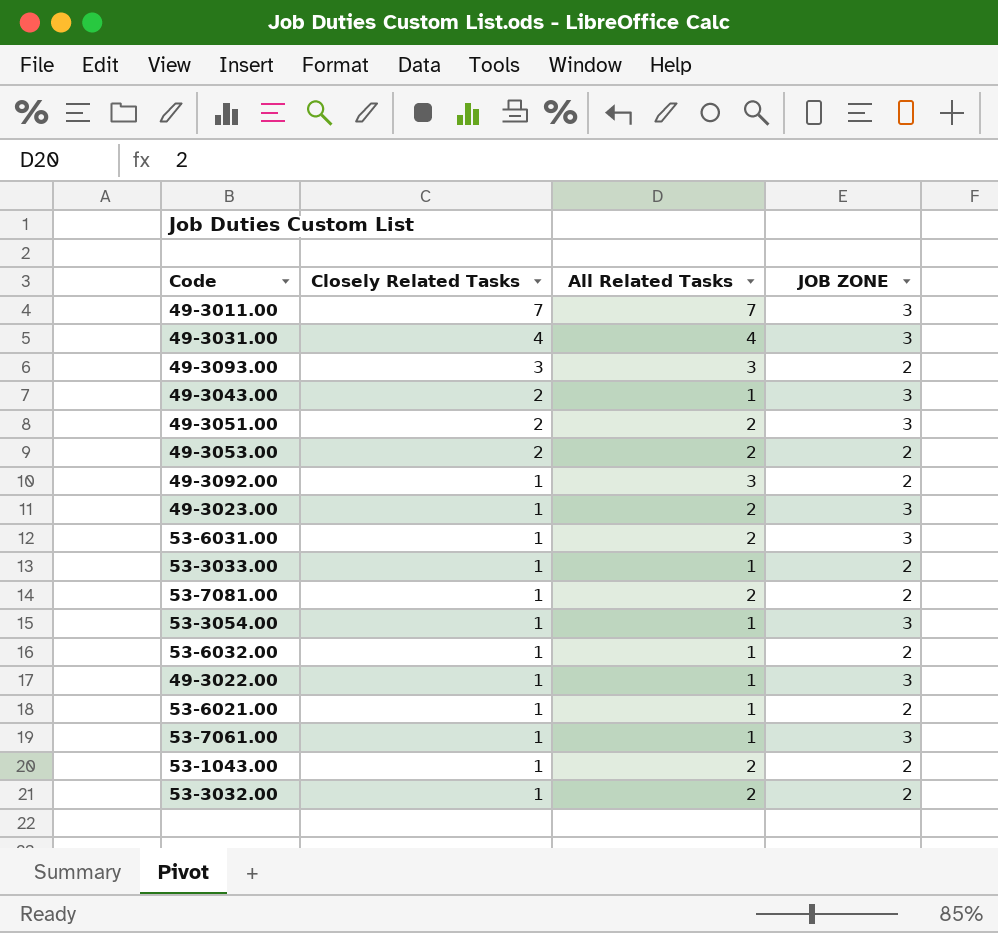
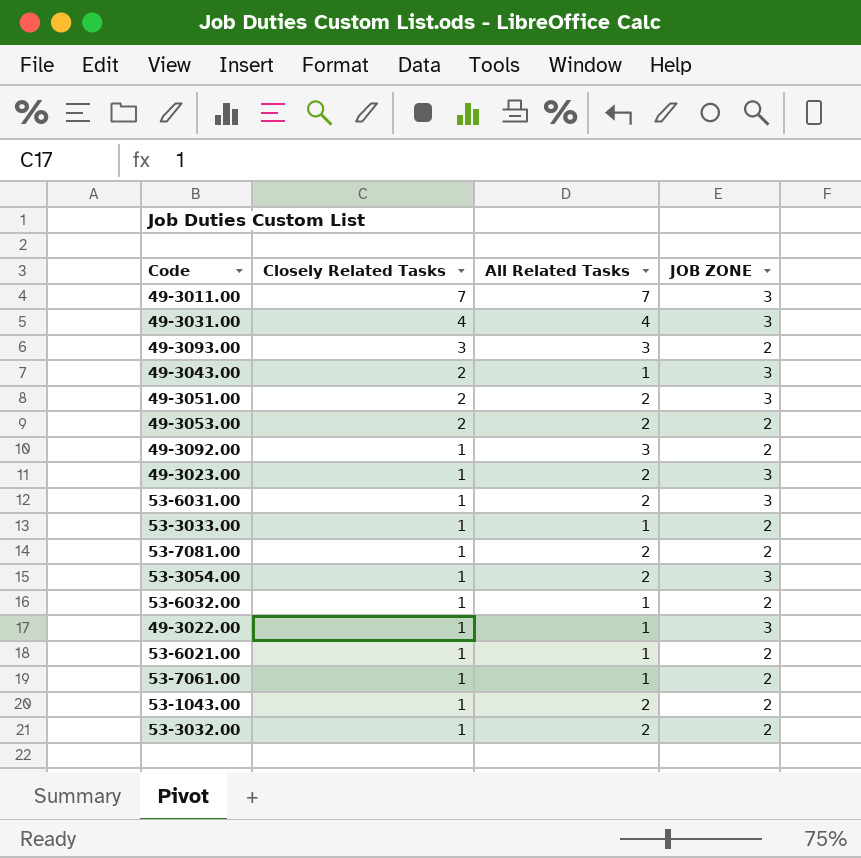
53-3054.00 | All Related Tasks: 1 -> 2
53-7061.00 | JOB ZONE: 3 -> 2

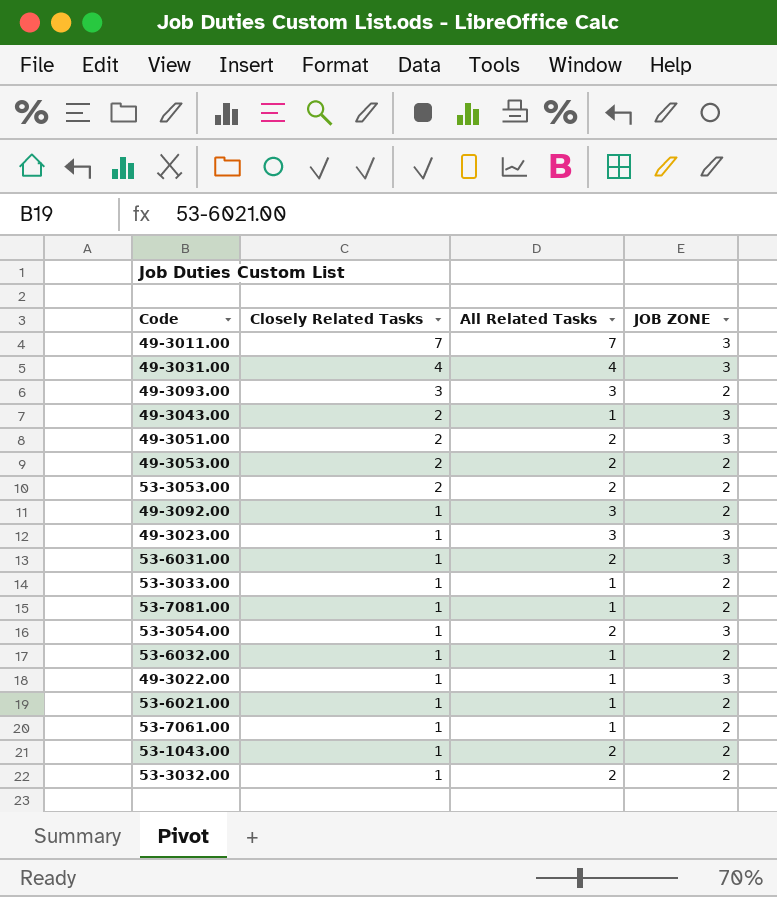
row 53-3053.00: none -> 2 | 2 | 2
49-3023.00 | All Related Tasks: 2 -> 3
53-7081.00 | All Related Tasks: 2 -> 1

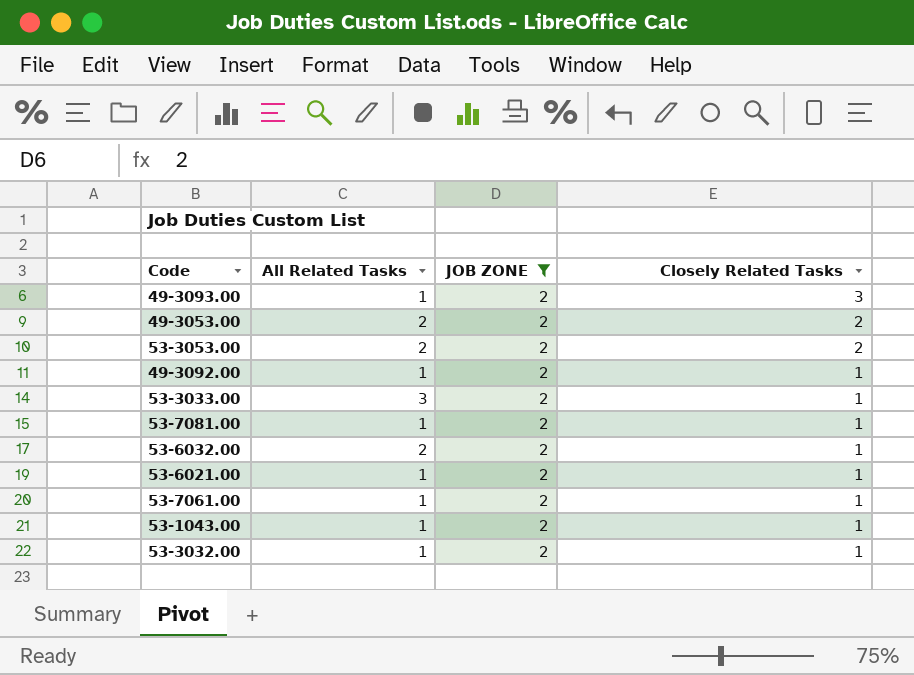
filter: none -> JOB ZONE = 2
column Closely Related Tasks | position: 2 -> 4
49-3093.00 | All Related Tasks: 3 -> 1
49-3092.00 | All Related Tasks: 3 -> 1
53-3033.00 | All Related Tasks: 1 -> 3
53-6032.00 | All Related Tasks: 1 -> 2
53-1043.00 | All Related Tasks: 2 -> 1
53-3032.00 | All Related Tasks: 2 -> 1

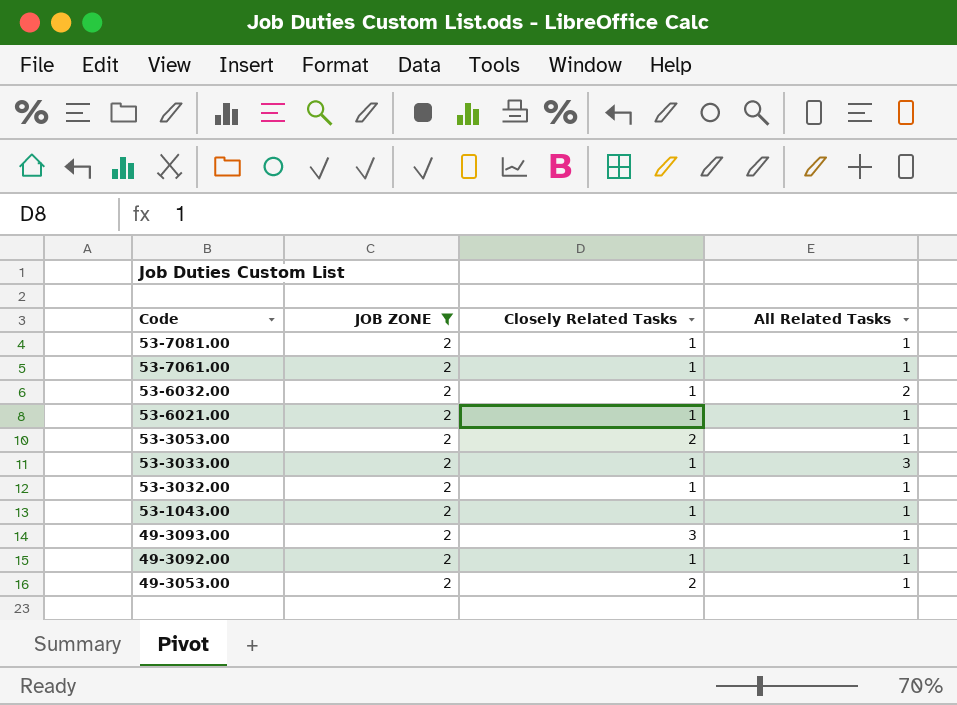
row order: Closely Related Tasks descending -> Code descending
column All Related Tasks | position: 2 -> 4
53-3053.00 | All Related Tasks: 2 -> 1
49-3053.00 | All Related Tasks: 2 -> 1

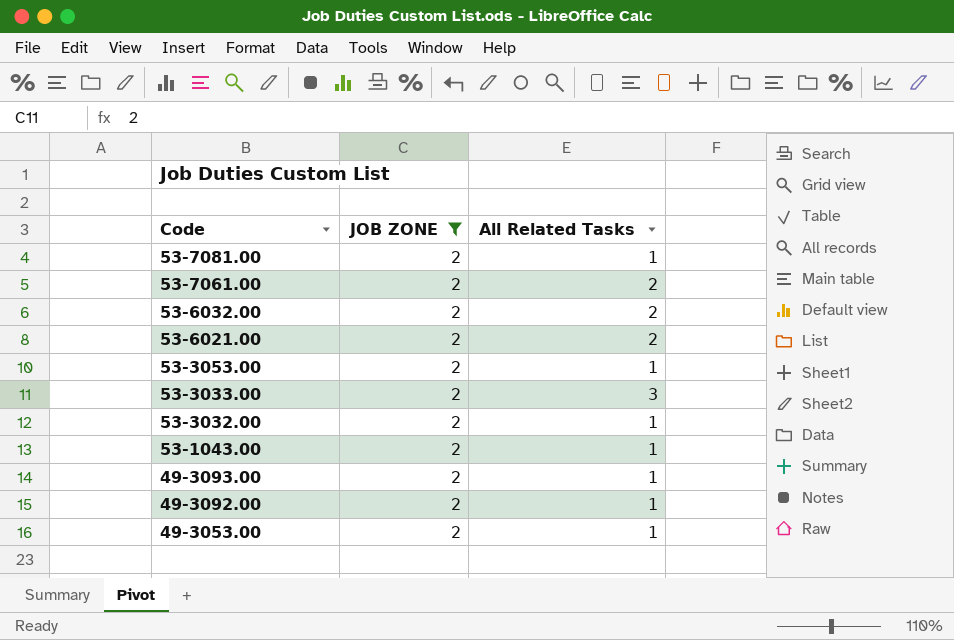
column Closely Related Tasks | position: 3 -> none
53-7061.00 | All Related Tasks: 1 -> 2
53-6021.00 | All Related Tasks: 1 -> 2

